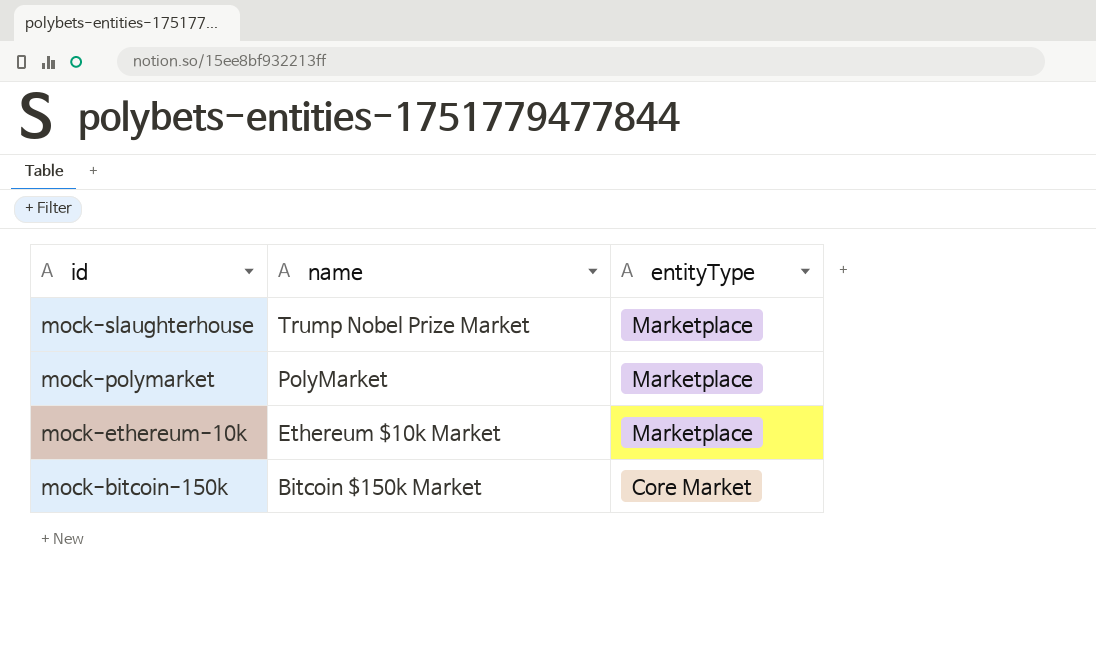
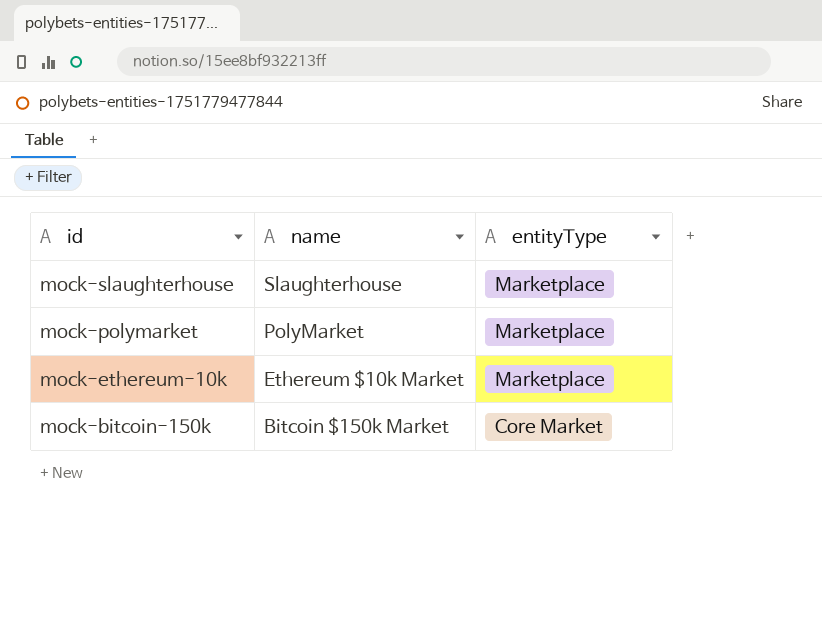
mock-slaughterhouse | name: Trump Nobel Prize Market -> Slaughterhouse

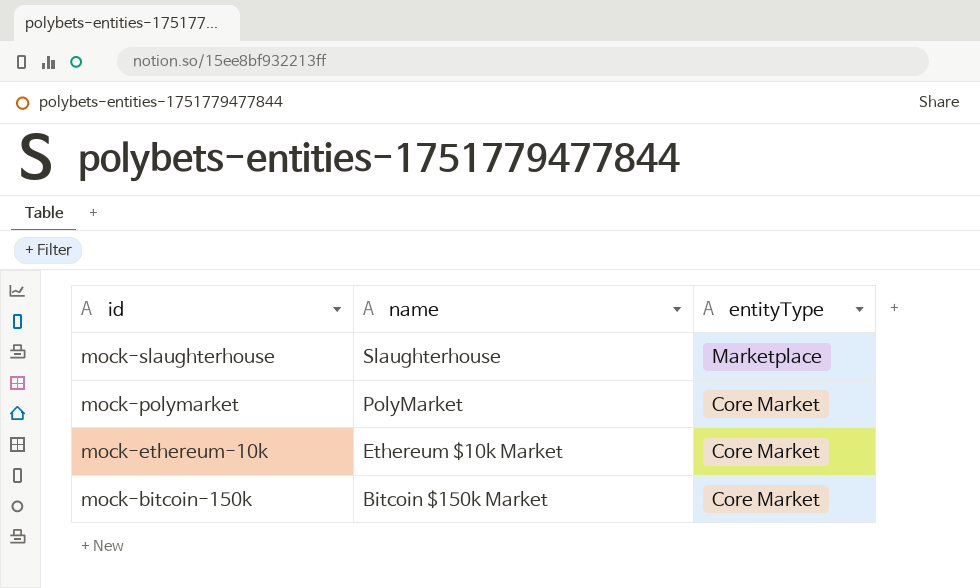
mock-polymarket | entityType: Marketplace -> Core Market
mock-ethereum-10k | entityType: Marketplace -> Core Market

